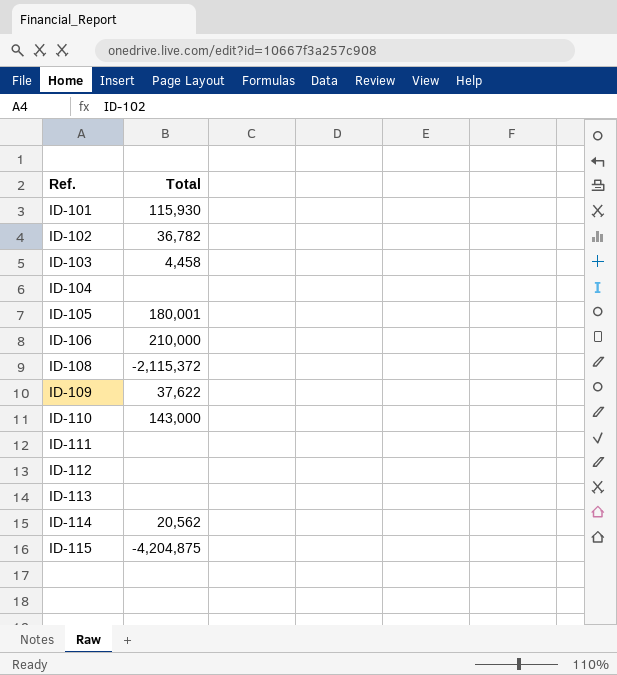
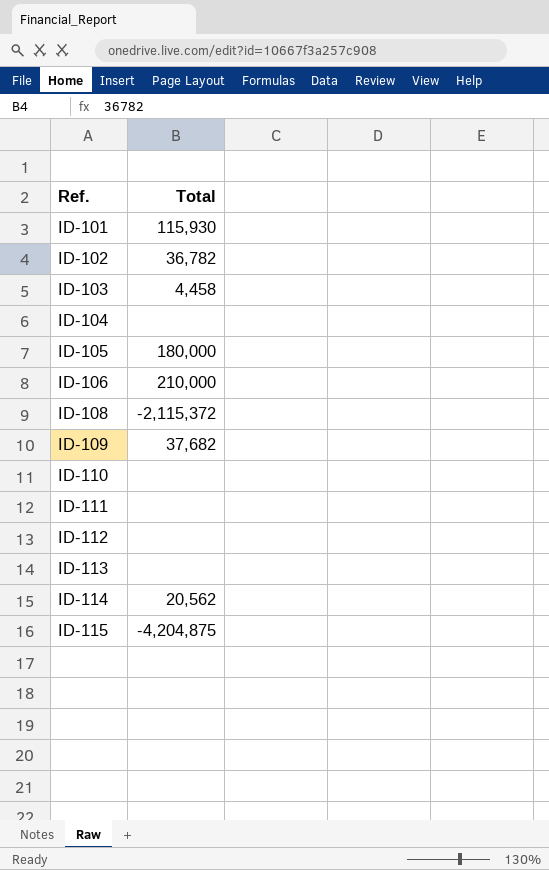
ID-105 | Total: 180,001 -> 180,000
ID-109 | Total: 37,622 -> 37,682
ID-110 | Total: 143,000 -> none

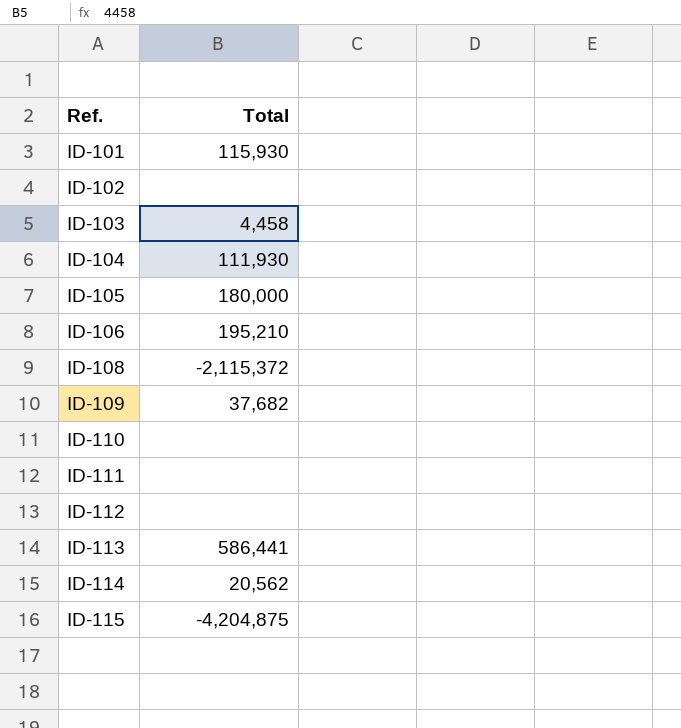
ID-102 | Total: 36,782 -> none
ID-104 | Total: none -> 111,930
ID-106 | Total: 210,000 -> 195,210
ID-113 | Total: none -> 586,441

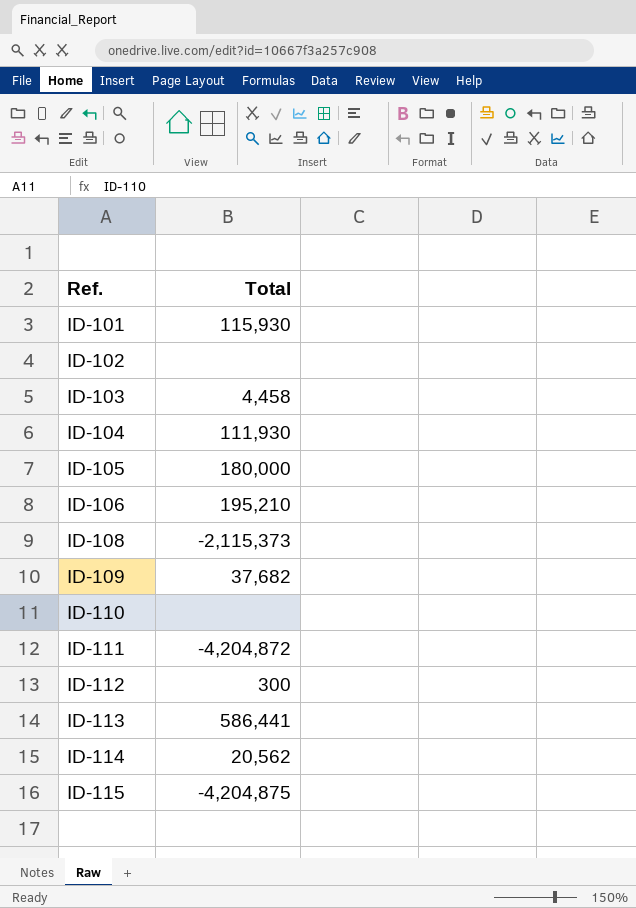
ID-108 | Total: -2,115,372 -> -2,115,373
ID-111 | Total: none -> -4,204,872
ID-112 | Total: none -> 300

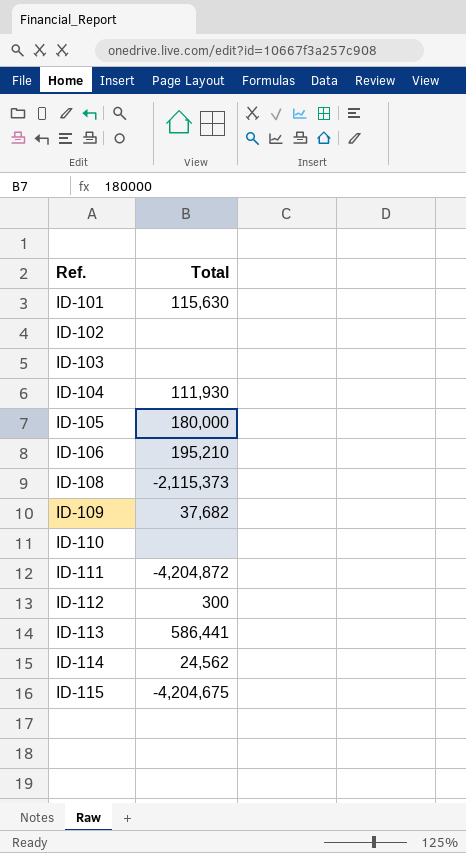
ID-101 | Total: 115,930 -> 115,630
ID-103 | Total: 4,458 -> none
ID-114 | Total: 20,562 -> 24,562
ID-115 | Total: -4,204,875 -> -4,204,675

